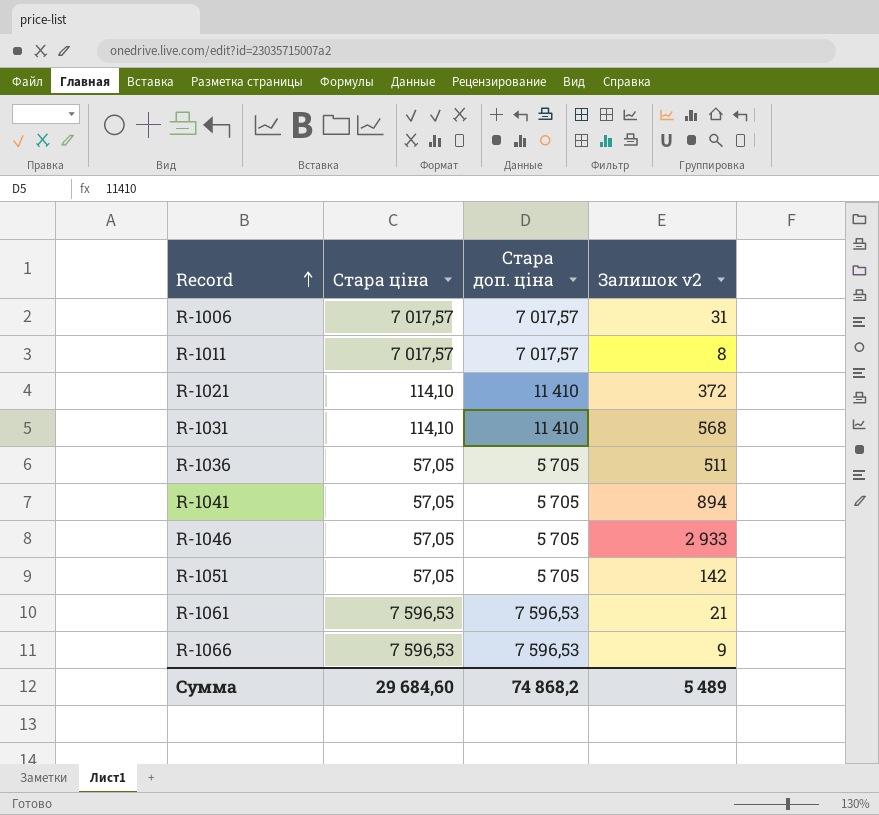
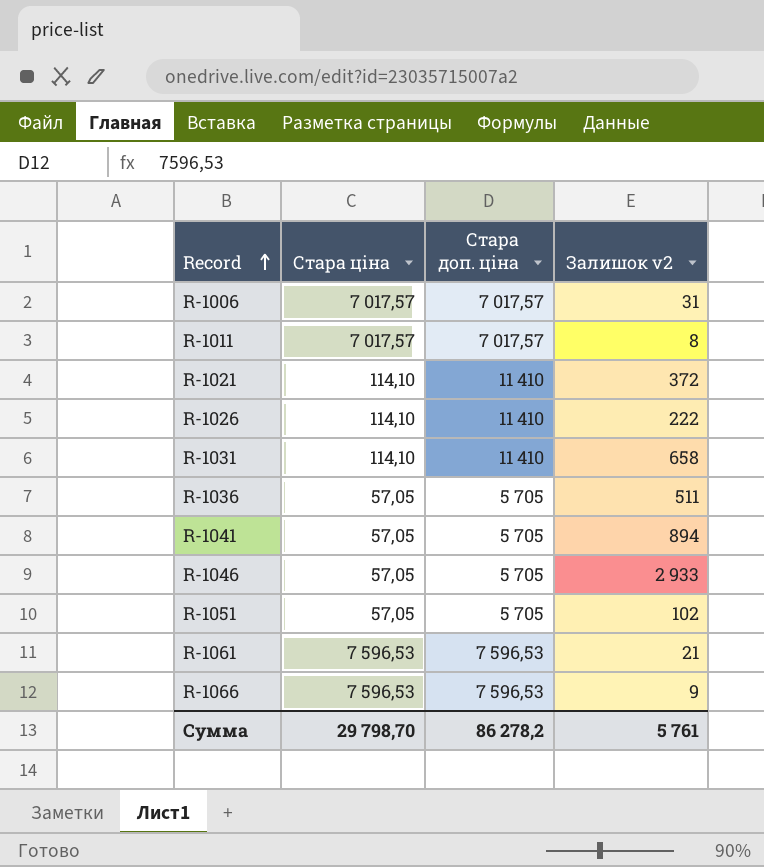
row R-1026: none -> 114,10 | 11 410 | 222
R-1031 | Залишок v2: 568 -> 658
R-1051 | Залишок v2: 142 -> 102
Сумма | Стара ціна: 29 684,60 -> 29 798,70
Сумма | Стара доп. ціна: 74 868,2 -> 86 278,2
Сумма | Залишок v2: 5 489 -> 5 761

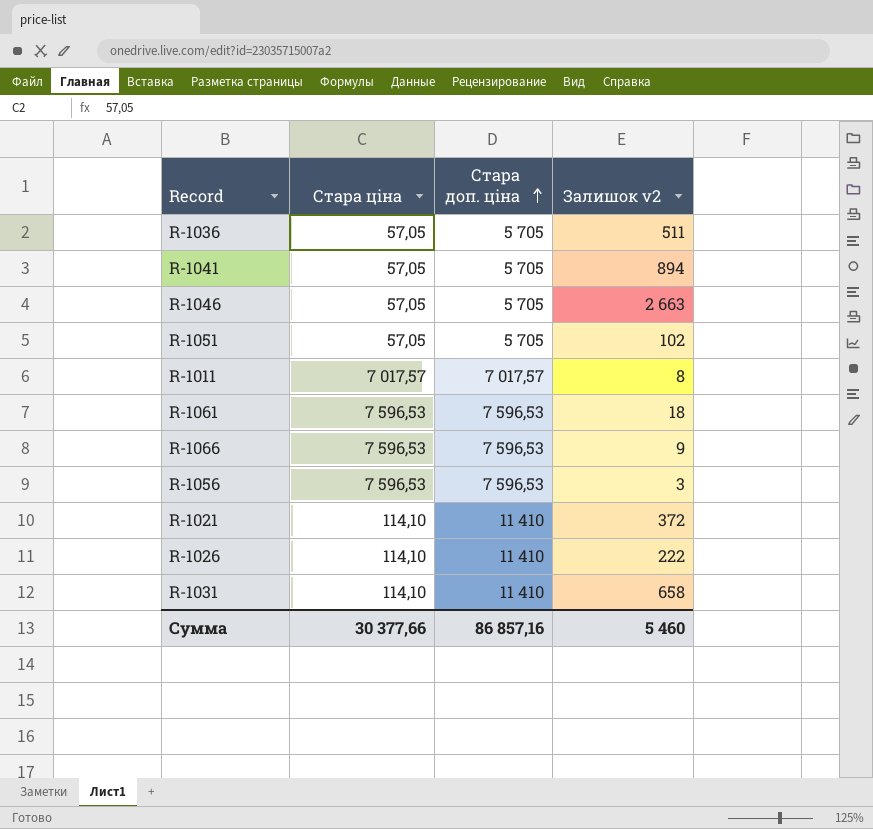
row order: Record ascending -> Стара доп. ціна ascending
row R-1006: 7 017,57 | 7 017,57 | 31 -> none
R-1046 | Залишок v2: 2 933 -> 2 663
R-1061 | Залишок v2: 21 -> 18
row R-1056: none -> 7 596,53 | 7 596,53 | 3
Сумма | Стара ціна: 29 798,70 -> 30 377,66
Сумма | Стара доп. ціна: 86 278,2 -> 86 857,16
Сумма | Залишок v2: 5 761 -> 5 460

